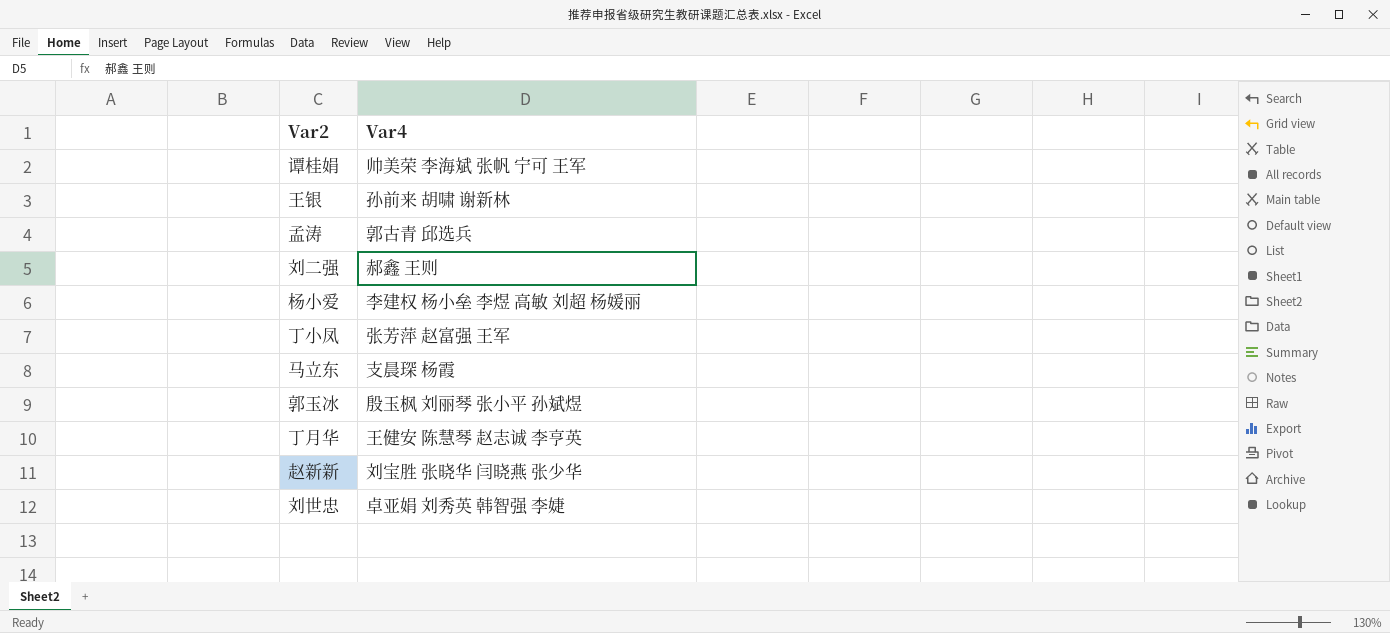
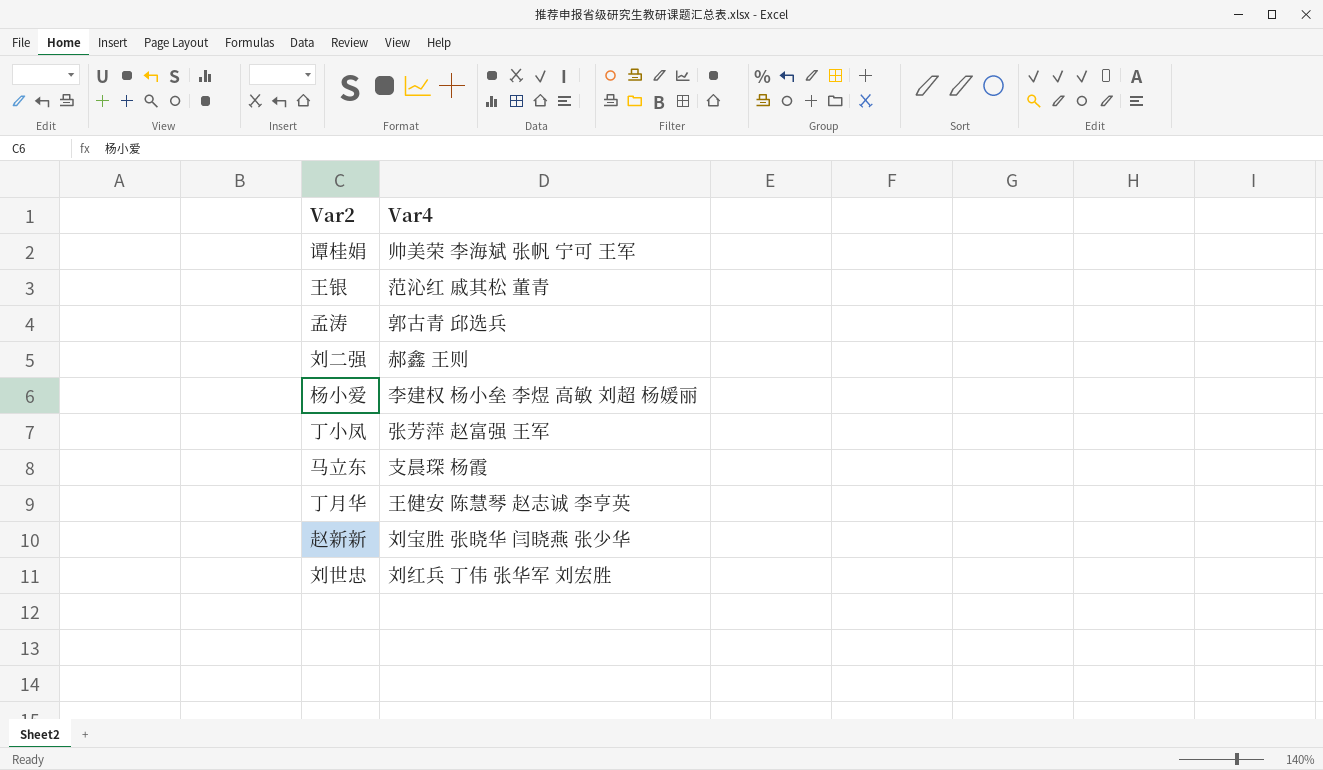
row 郭玉冰: 殷玉枫 刘丽琴 张小平 孙斌煜 -> none
王银 | Var4: 孙前来 胡啸 谢新林 -> 范沁红 戚其松 董青
刘世忠 | Var4: 卓亚娟 刘秀英 韩智强 李婕 -> 刘红兵 丁伟 张华军 刘宏胜

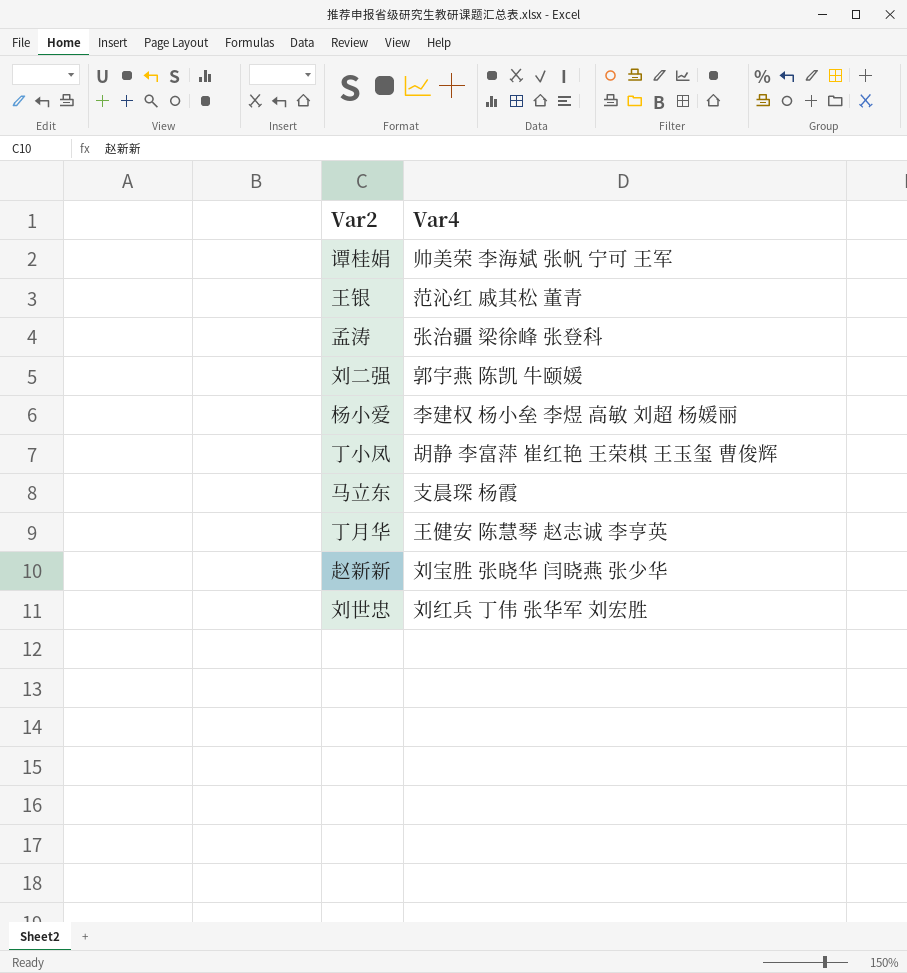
孟涛 | Var4: 郭古青 邱选兵 -> 张治疆 梁徐峰 张登科
刘二强 | Var4: 郝鑫 王则 -> 郭宇燕 陈凯 牛颐媛
丁小凤 | Var4: 张芳萍 赵富强 王军 -> 胡静 李富萍 崔红艳 王荣棋 王玉玺 曹俊辉

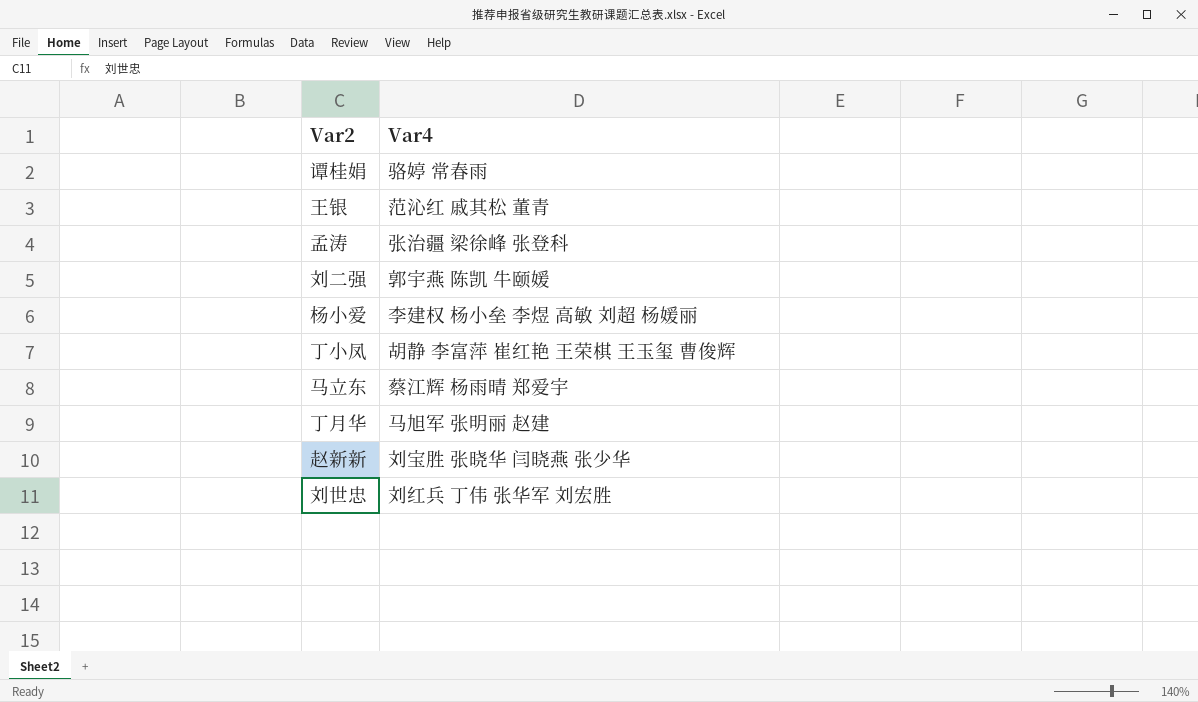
谭桂娟 | Var4: 帅美荣 李海斌 张帆 宁可 王军 -> 骆婷 常春雨
马立东 | Var4: 支晨琛 杨霞 -> 蔡江辉 杨雨晴 郑爱宇
丁月华 | Var4: 王健安 陈慧琴 赵志诚 李亨英 -> 马旭军 张明丽 赵建

